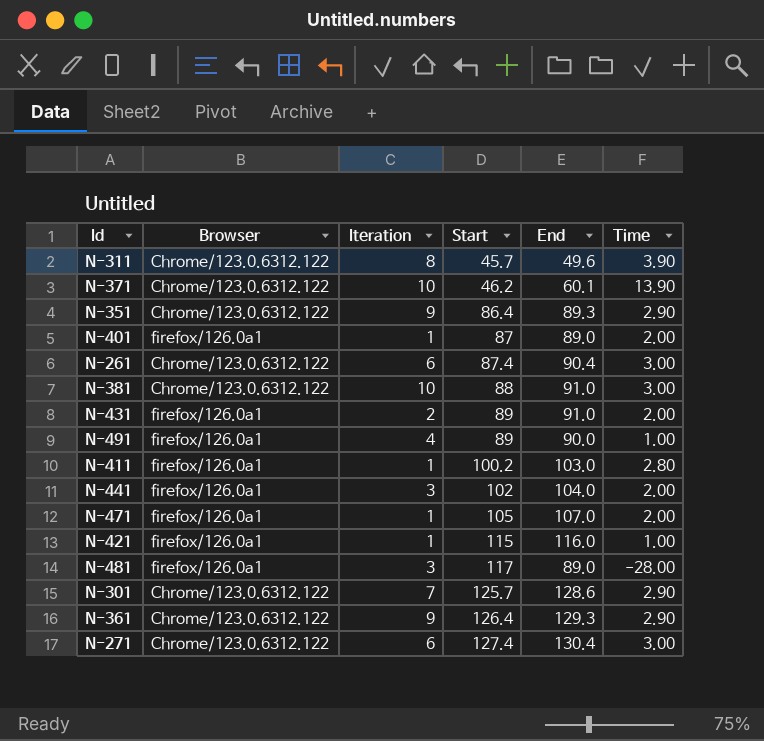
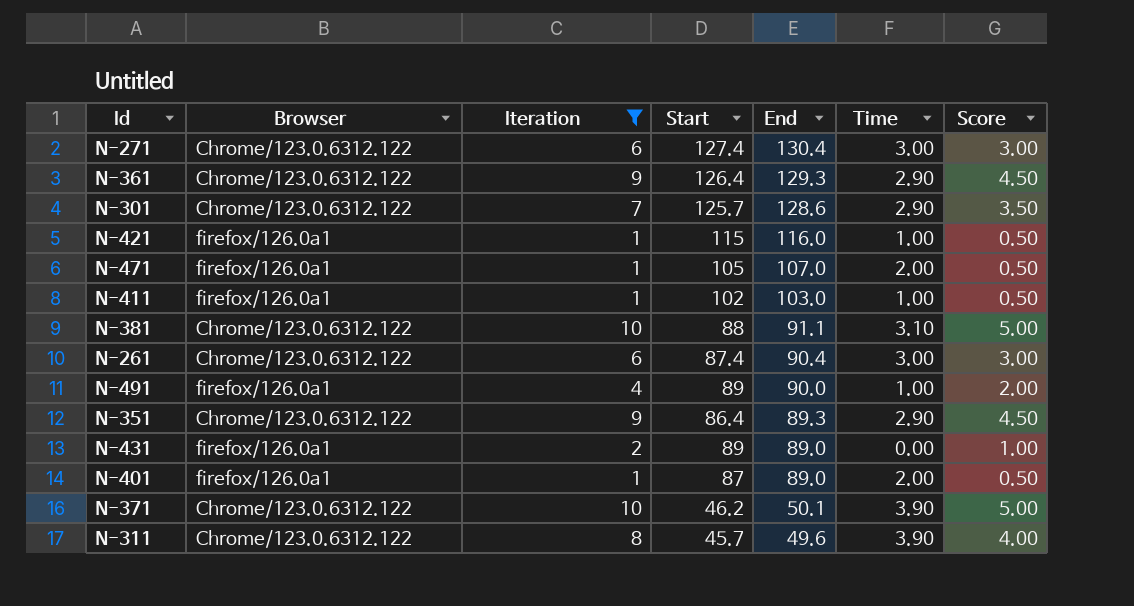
filter: none -> Iteration != 3
row order: Start ascending -> End descending
column Score | formula: none -> [Iteration] * 0.5
N-411 | Start: 100.2 -> 102
N-411 | Time: 2.80 -> 1.00
N-381 | End: 91.0 -> 91.1
N-381 | Time: 3.00 -> 3.10
N-431 | End: 91.0 -> 89.0
N-431 | Time: 2.00 -> 0.00
N-371 | End: 60.1 -> 50.1
N-371 | Time: 13.90 -> 3.90

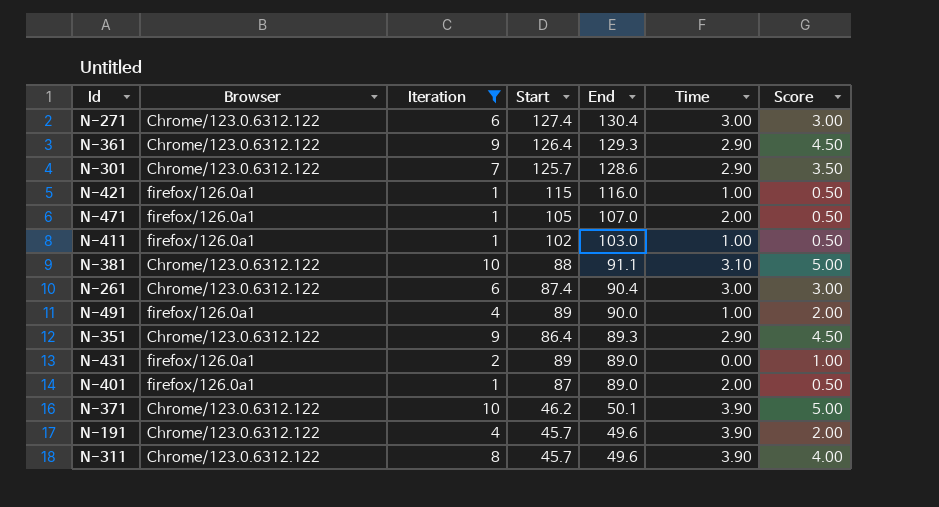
row N-191: none -> Chrome/123.0.6312.122 | 4 | 45.7 | 49.6 | 3.90 | 2.00

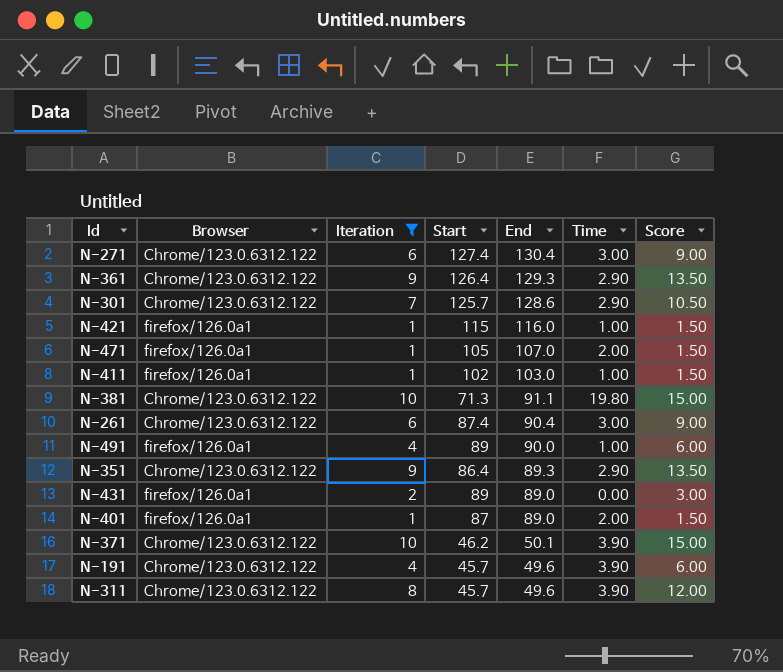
column Score | formula: [Iteration] * 0.5 -> [Iteration] * 1.5
N-381 | Start: 88 -> 71.3
N-381 | Time: 3.10 -> 19.80

